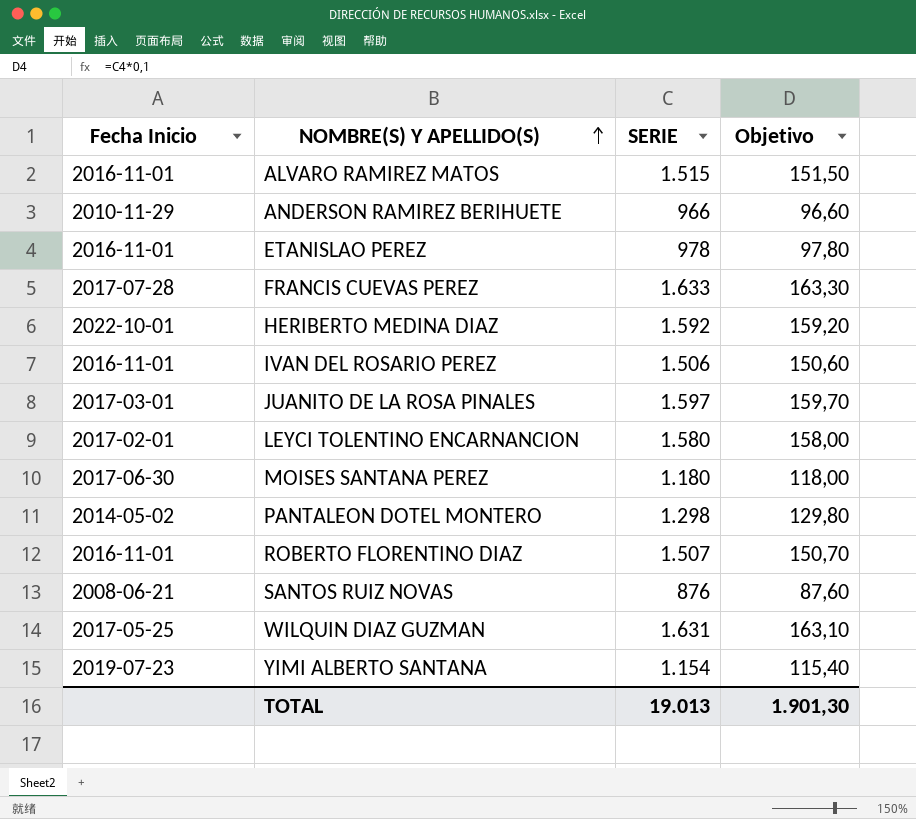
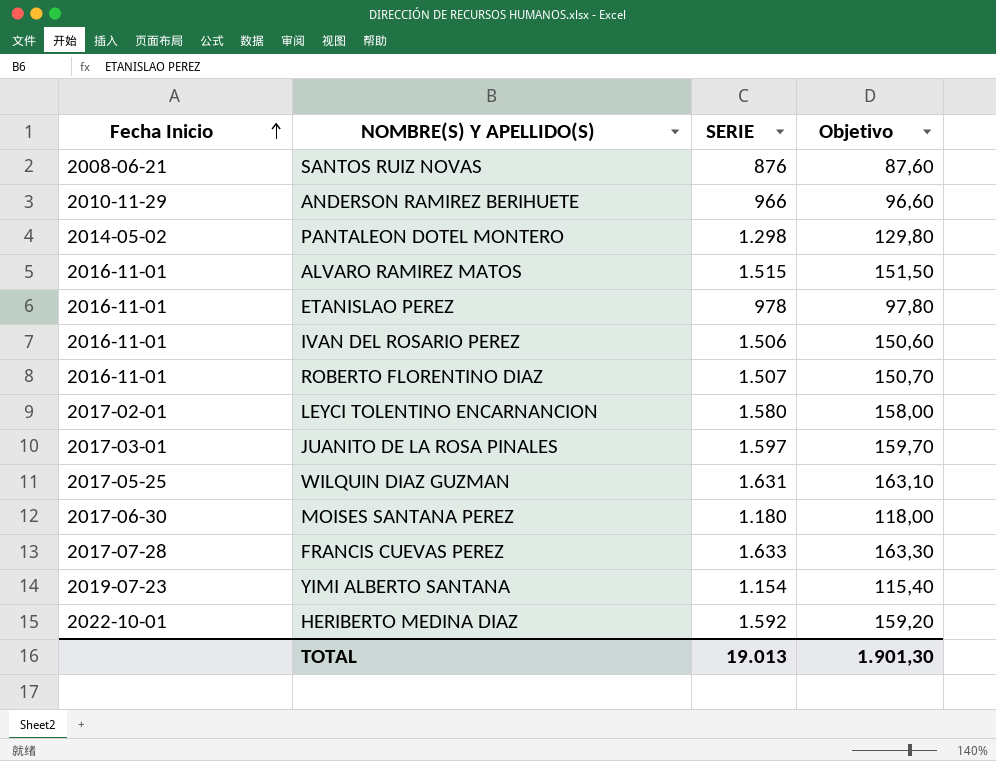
row order: NOMBRE(S) Y APELLIDO(S) ascending -> Fecha Inicio ascending

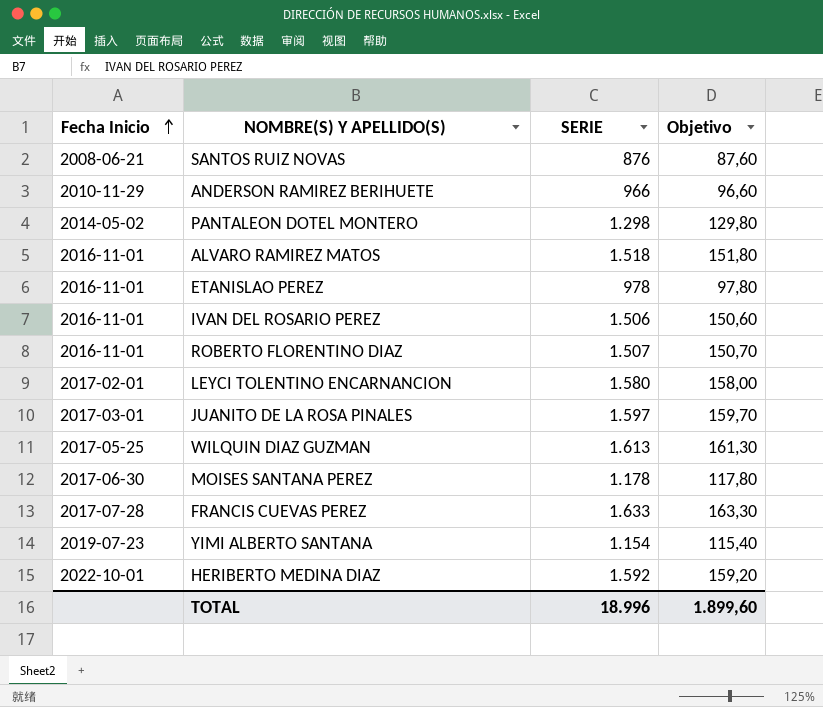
ALVARO RAMIREZ MATOS | SERIE: 1.515 -> 1.518
ALVARO RAMIREZ MATOS | Objetivo: 151,50 -> 151,80
WILQUIN DIAZ GUZMAN | SERIE: 1.631 -> 1.613
WILQUIN DIAZ GUZMAN | Objetivo: 163,10 -> 161,30
MOISES SANTANA PEREZ | SERIE: 1.180 -> 1.178
MOISES SANTANA PEREZ | Objetivo: 118,00 -> 117,80
TOTAL | SERIE: 19.013 -> 18.996
TOTAL | Objetivo: 1.901,30 -> 1.899,60

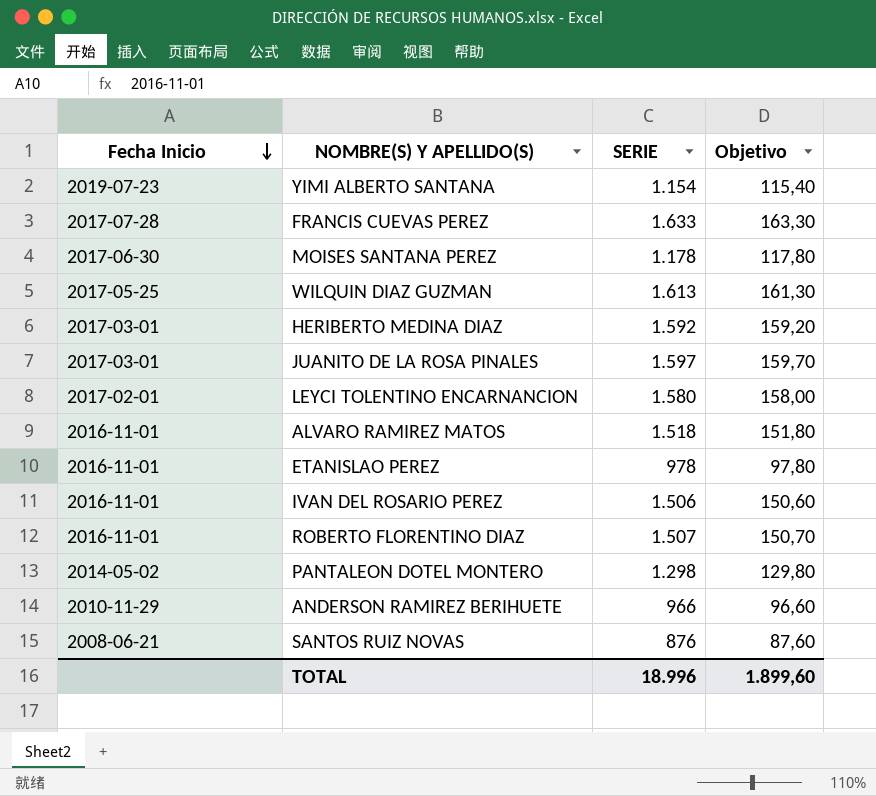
row order: Fecha Inicio ascending -> Fecha Inicio descending
HERIBERTO MEDINA DIAZ | Fecha Inicio: 2022-10-01 -> 2017-03-01

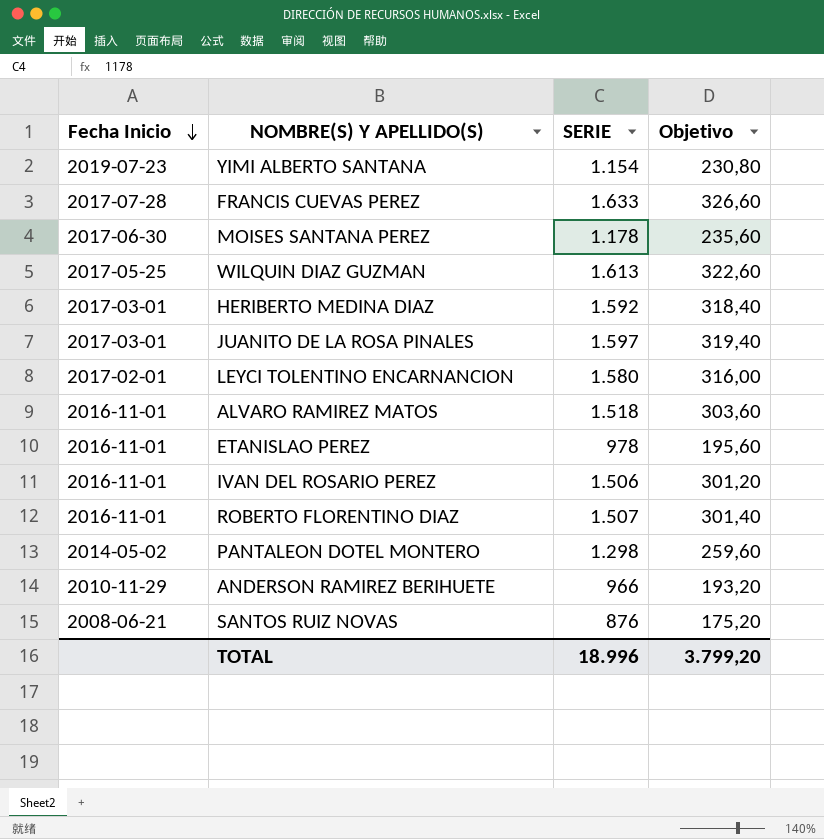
column Objetivo | formula: [SERIE] * 0,1 -> [SERIE] * 0,2
TOTAL | Objetivo: 1.899,60 -> 3.799,20

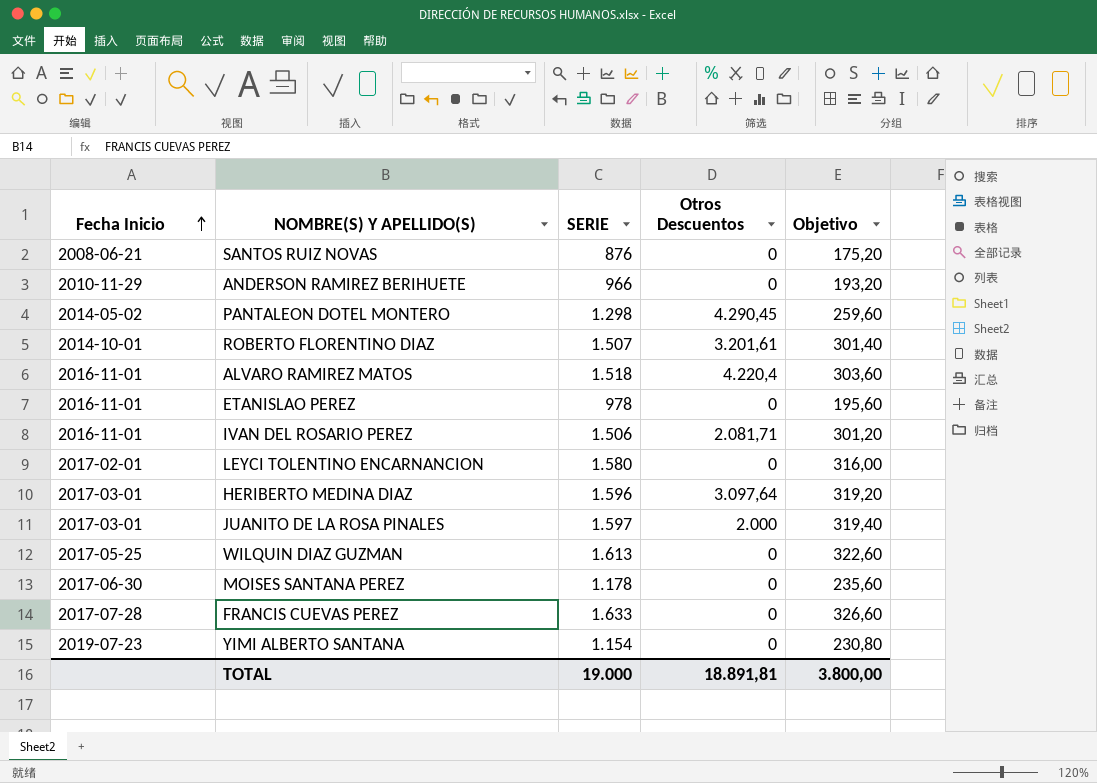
row order: Fecha Inicio descending -> Fecha Inicio ascending
column Otros Descuentos | position: none -> 4
ROBERTO FLORENTINO DIAZ | Fecha Inicio: 2016-11-01 -> 2014-10-01
HERIBERTO MEDINA DIAZ | SERIE: 1.592 -> 1.596
HERIBERTO MEDINA DIAZ | Objetivo: 318,40 -> 319,20
TOTAL | SERIE: 18.996 -> 19.000
TOTAL | Objetivo: 3.799,20 -> 3.800,00

